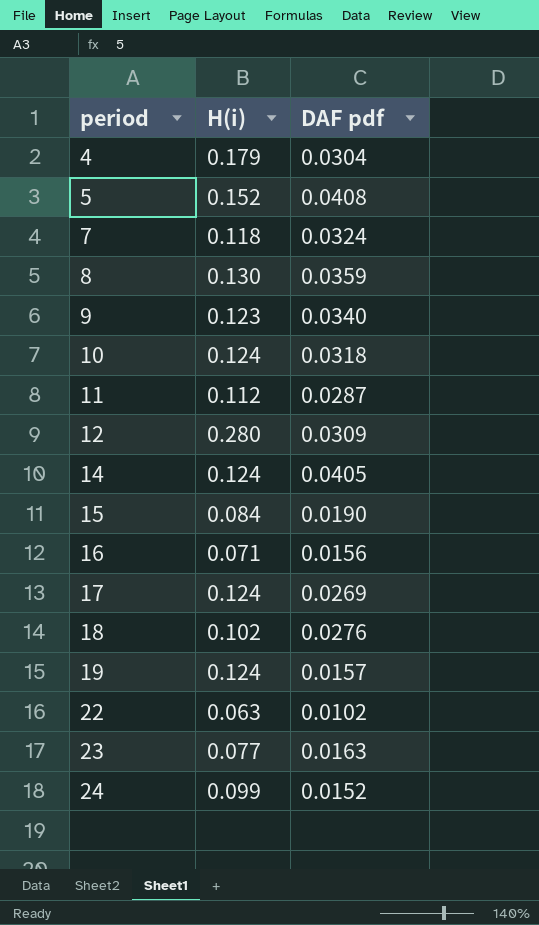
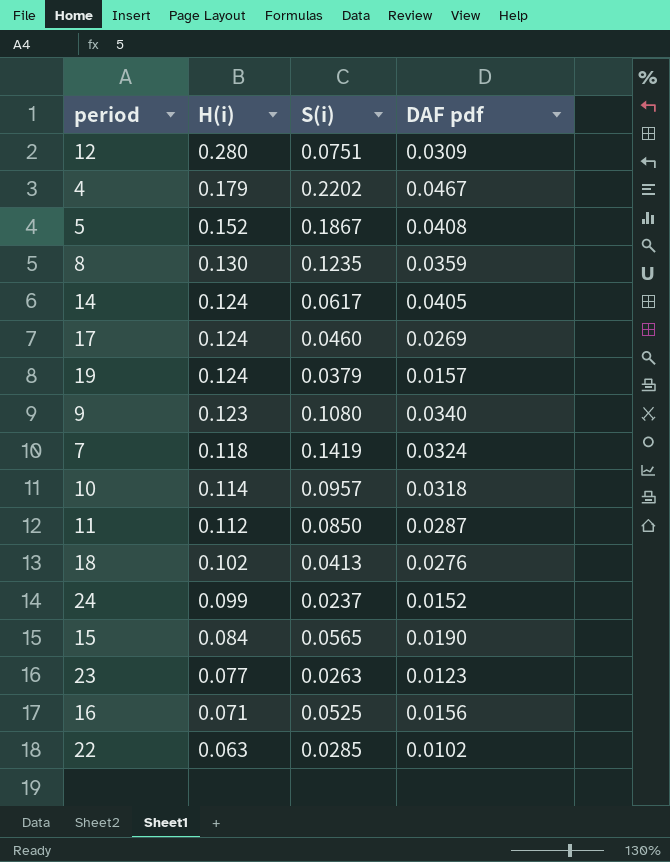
row order: period ascending -> H(i) descending
column S(i) | position: none -> 3
4 | DAF pdf: 0.0304 -> 0.0467
10 | H(i): 0.124 -> 0.114
23 | DAF pdf: 0.0163 -> 0.0123

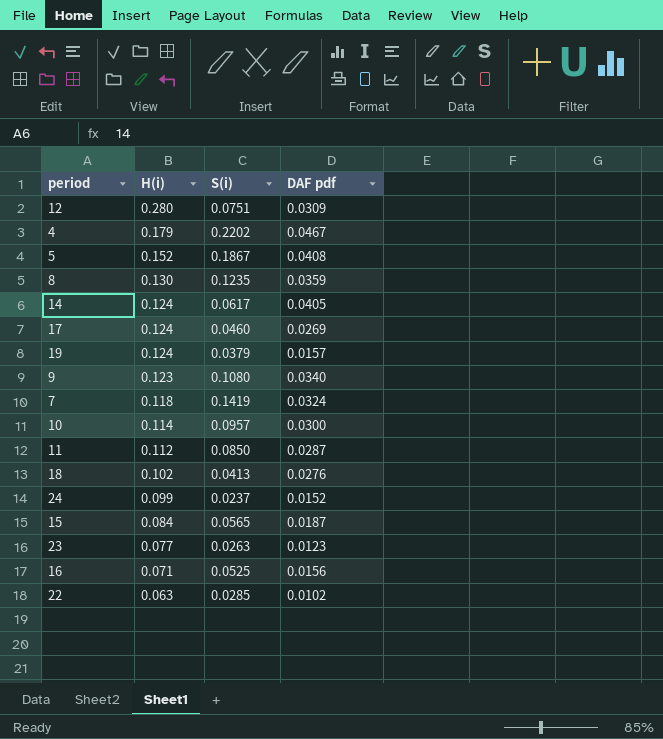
10 | DAF pdf: 0.0318 -> 0.0300
15 | DAF pdf: 0.0190 -> 0.0187

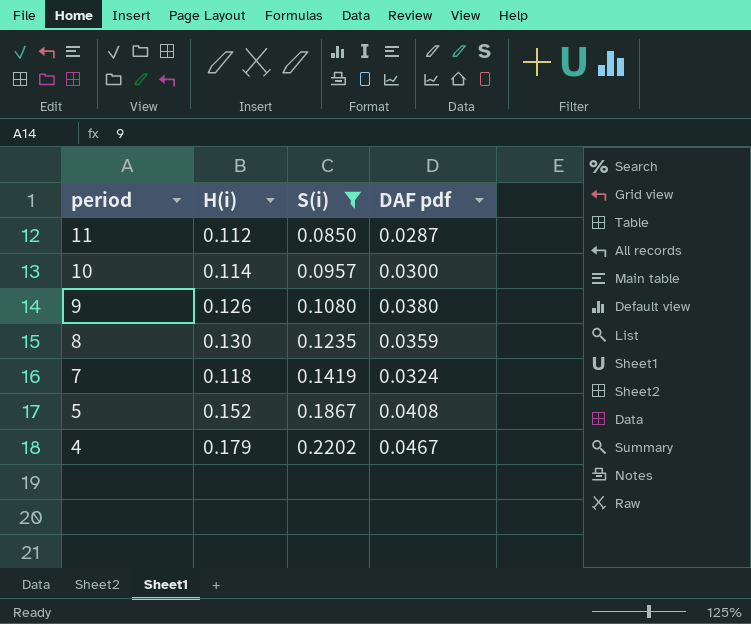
filter: none -> S(i) >= 0.0850
row order: H(i) descending -> period descending
9 | H(i): 0.123 -> 0.126
9 | DAF pdf: 0.0340 -> 0.0380

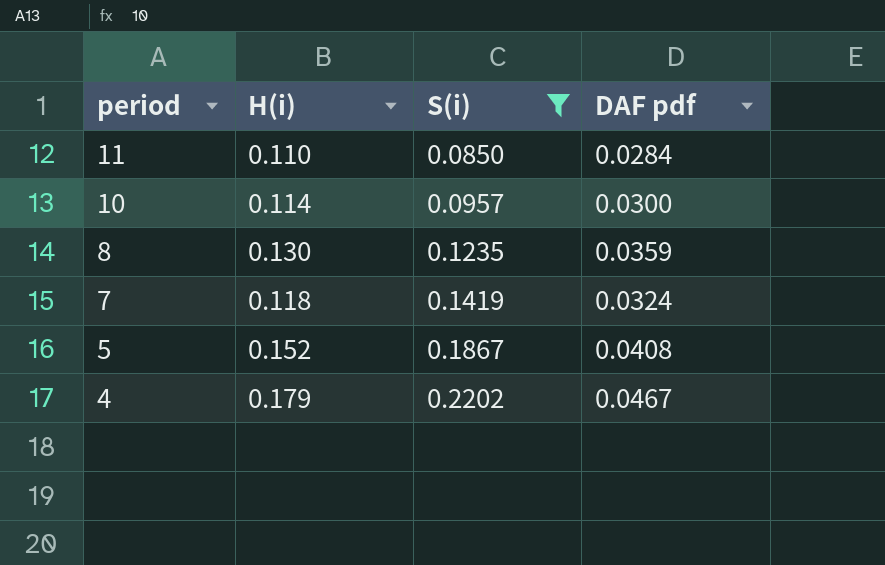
row 9: 0.126 | 0.1080 | 0.0380 -> none
11 | H(i): 0.112 -> 0.110
11 | DAF pdf: 0.0287 -> 0.0284

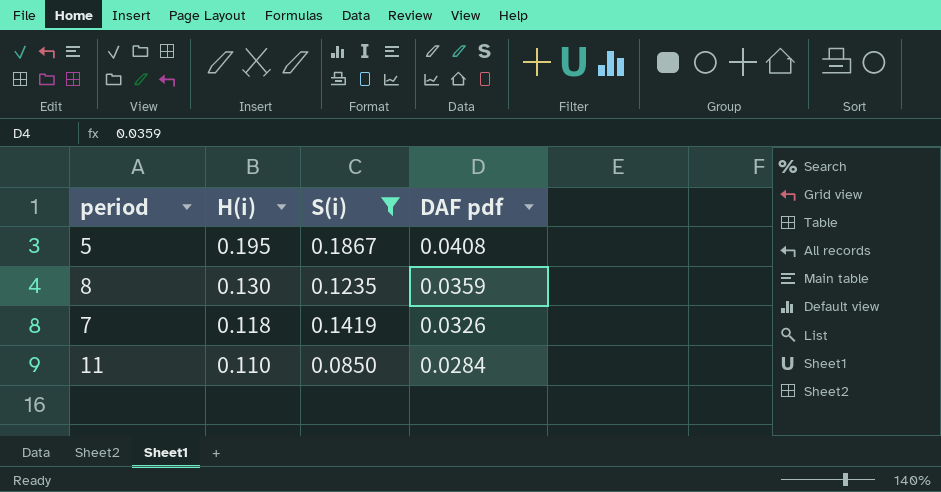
row order: period descending -> H(i) descending
row 10: 0.114 | 0.0957 | 0.0300 -> none
row 4: 0.179 | 0.2202 | 0.0467 -> none
5 | H(i): 0.152 -> 0.195
7 | DAF pdf: 0.0324 -> 0.0326

